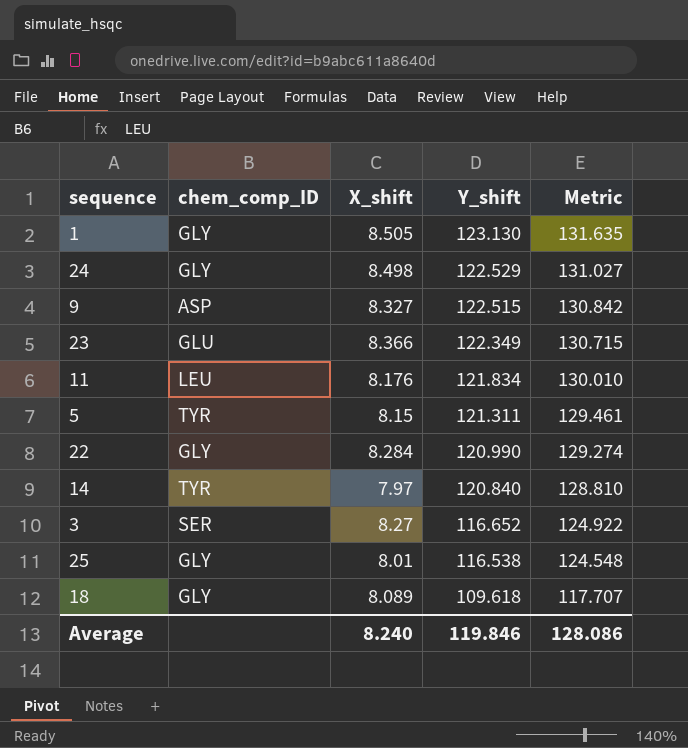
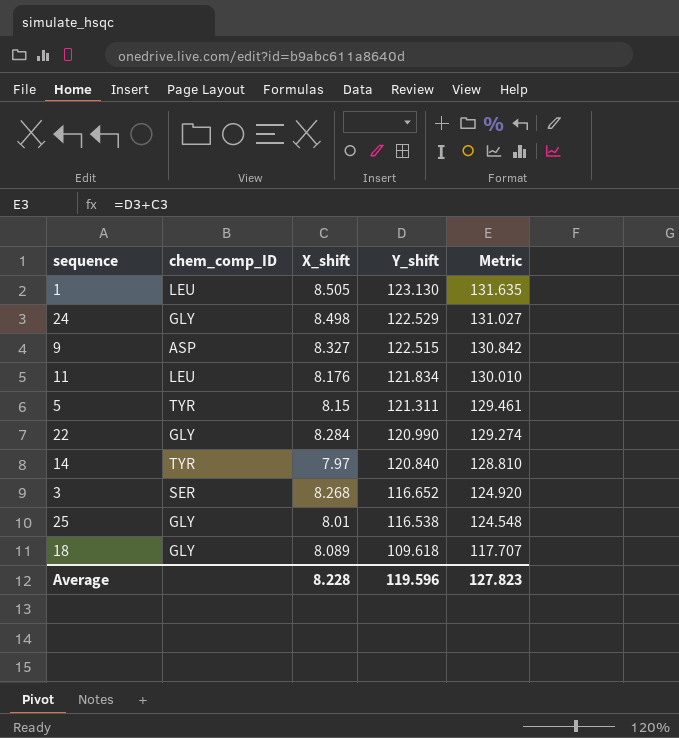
row 23: GLU | 8.366 | 122.349 | 130.715 -> none
1 | chem_comp_ID: GLY -> LEU
3 | X_shift: 8.27 -> 8.268
3 | Metric: 124.922 -> 124.920
Average | X_shift: 8.240 -> 8.228
Average | Y_shift: 119.846 -> 119.596
Average | Metric: 128.086 -> 127.823

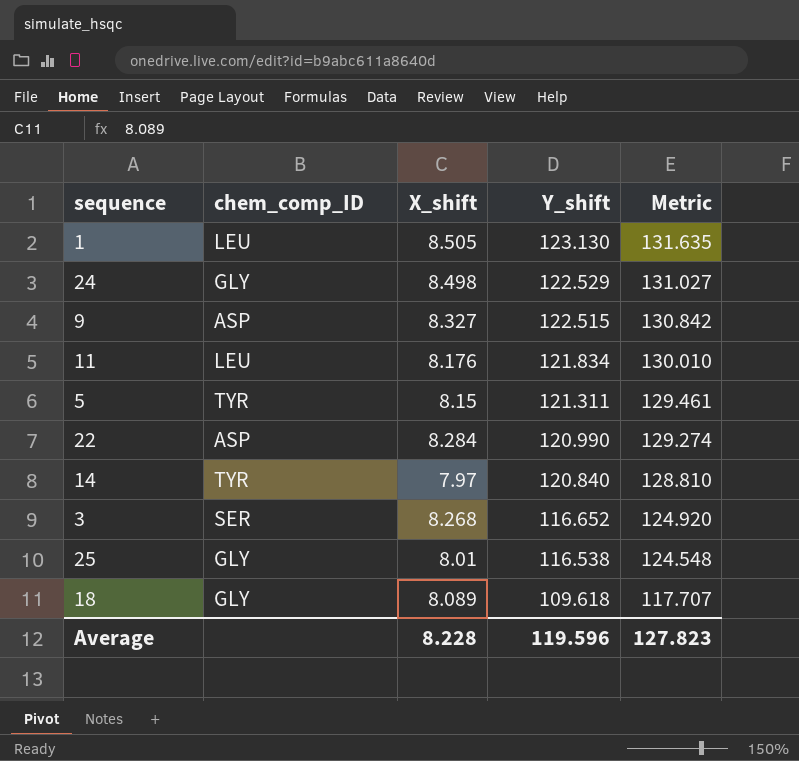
22 | chem_comp_ID: GLY -> ASP

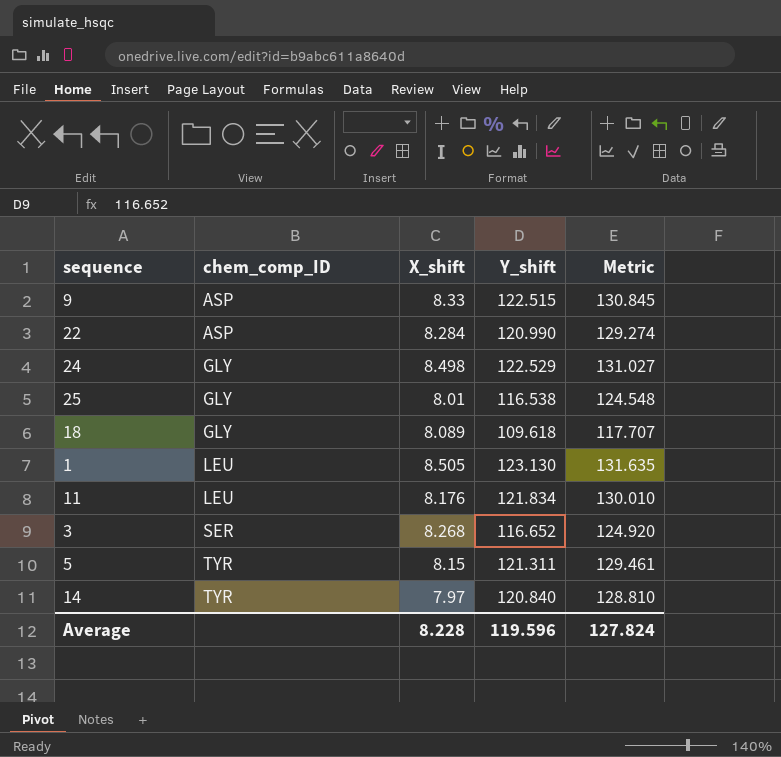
row order: Y_shift descending -> chem_comp_ID ascending
9 | X_shift: 8.327 -> 8.33
9 | Metric: 130.842 -> 130.845
Average | Metric: 127.823 -> 127.824

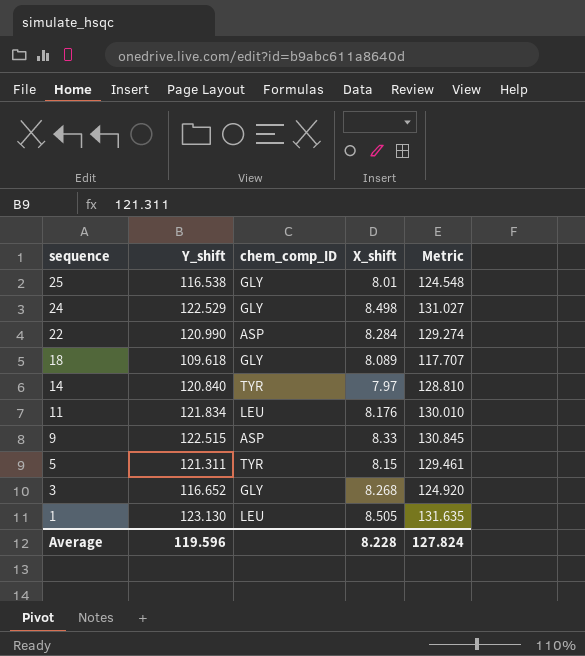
row order: chem_comp_ID ascending -> sequence descending
column Y_shift | position: 4 -> 2
3 | chem_comp_ID: SER -> GLY

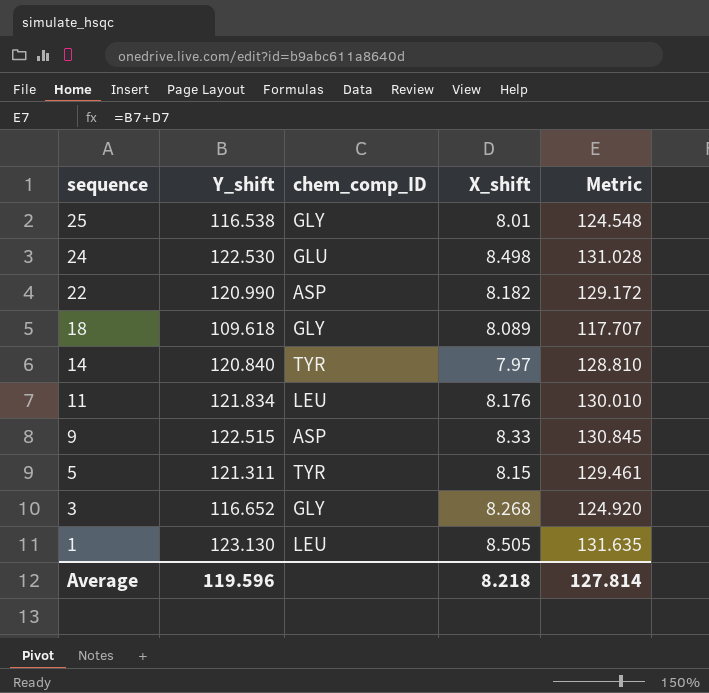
24 | Y_shift: 122.529 -> 122.530
24 | chem_comp_ID: GLY -> GLU
24 | Metric: 131.027 -> 131.028
22 | X_shift: 8.284 -> 8.182
22 | Metric: 129.274 -> 129.172
Average | X_shift: 8.228 -> 8.218
Average | Metric: 127.824 -> 127.814

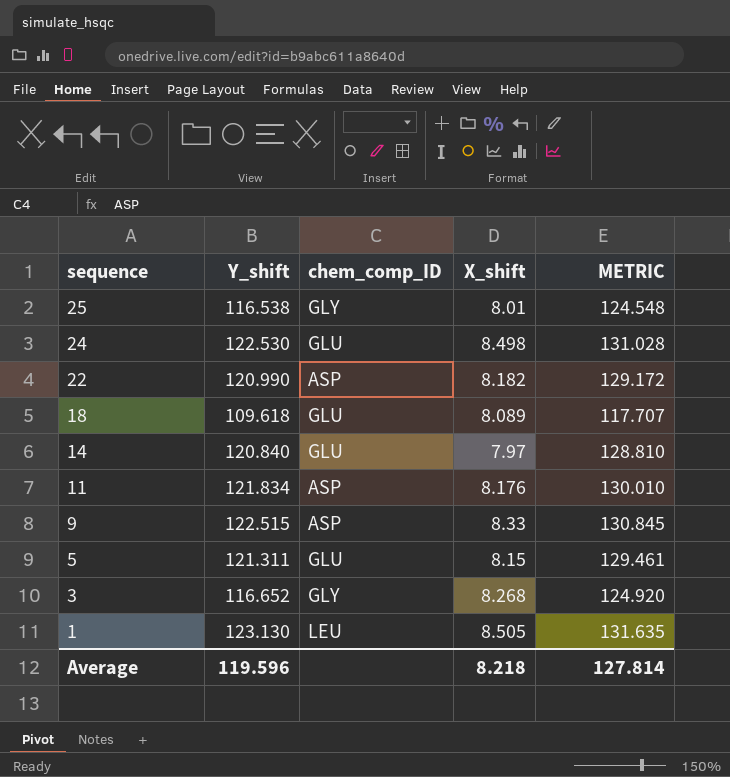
column name: Metric -> METRIC
18 | chem_comp_ID: GLY -> GLU
14 | chem_comp_ID: TYR -> GLU
11 | chem_comp_ID: LEU -> ASP
5 | chem_comp_ID: TYR -> GLU

